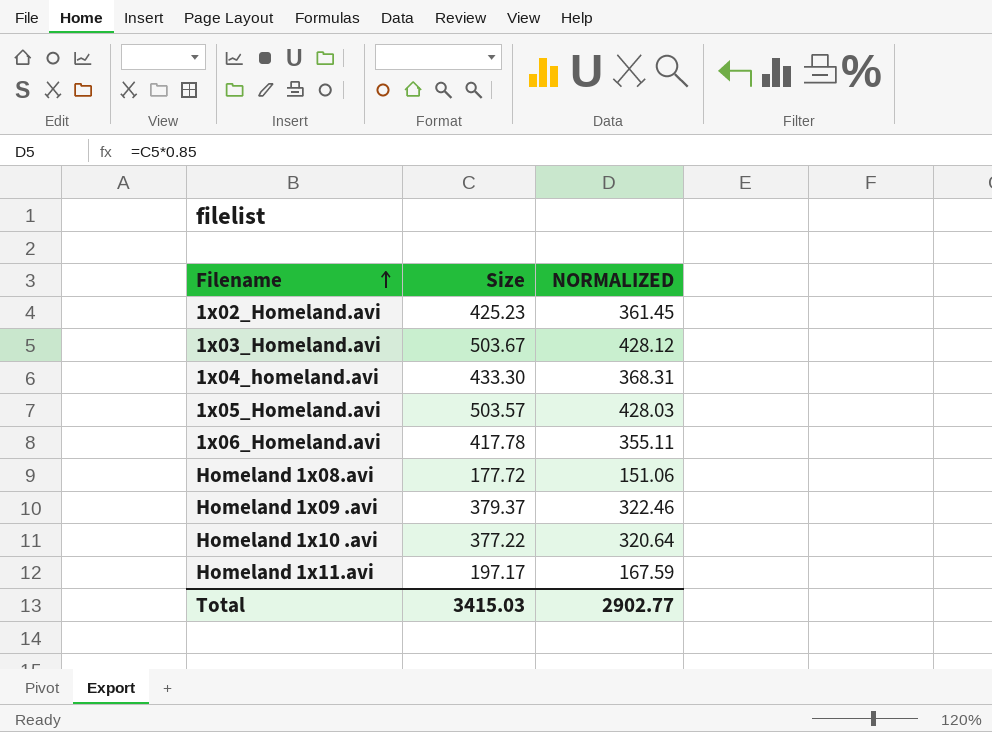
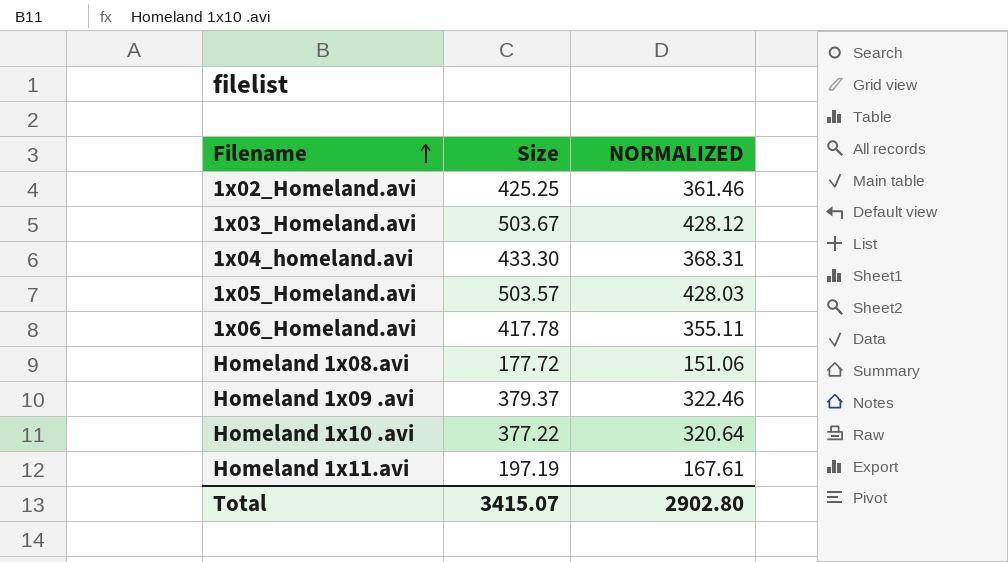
1x02_Homeland.avi | Size: 425.23 -> 425.25
1x02_Homeland.avi | NORMALIZED: 361.45 -> 361.46
Homeland 1x11.avi | Size: 197.17 -> 197.19
Homeland 1x11.avi | NORMALIZED: 167.59 -> 167.61
Total | Size: 3415.03 -> 3415.07
Total | NORMALIZED: 2902.77 -> 2902.80

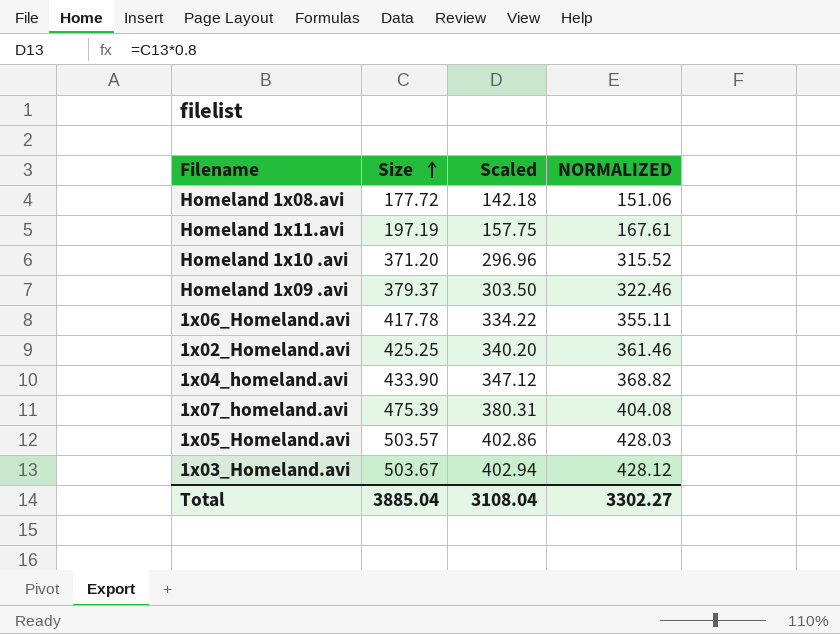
row order: Filename ascending -> Size ascending
column Scaled | formula: none -> [Size] * 0.8
Homeland 1x10 .avi | Size: 377.22 -> 371.20
Homeland 1x10 .avi | NORMALIZED: 320.64 -> 315.52
1x04_homeland.avi | Size: 433.30 -> 433.90
1x04_homeland.avi | NORMALIZED: 368.31 -> 368.82
row 1x07_homeland.avi: none -> 475.39 | 380.31 | 404.08
Total | Size: 3415.07 -> 3885.04
Total | NORMALIZED: 2902.80 -> 3302.27

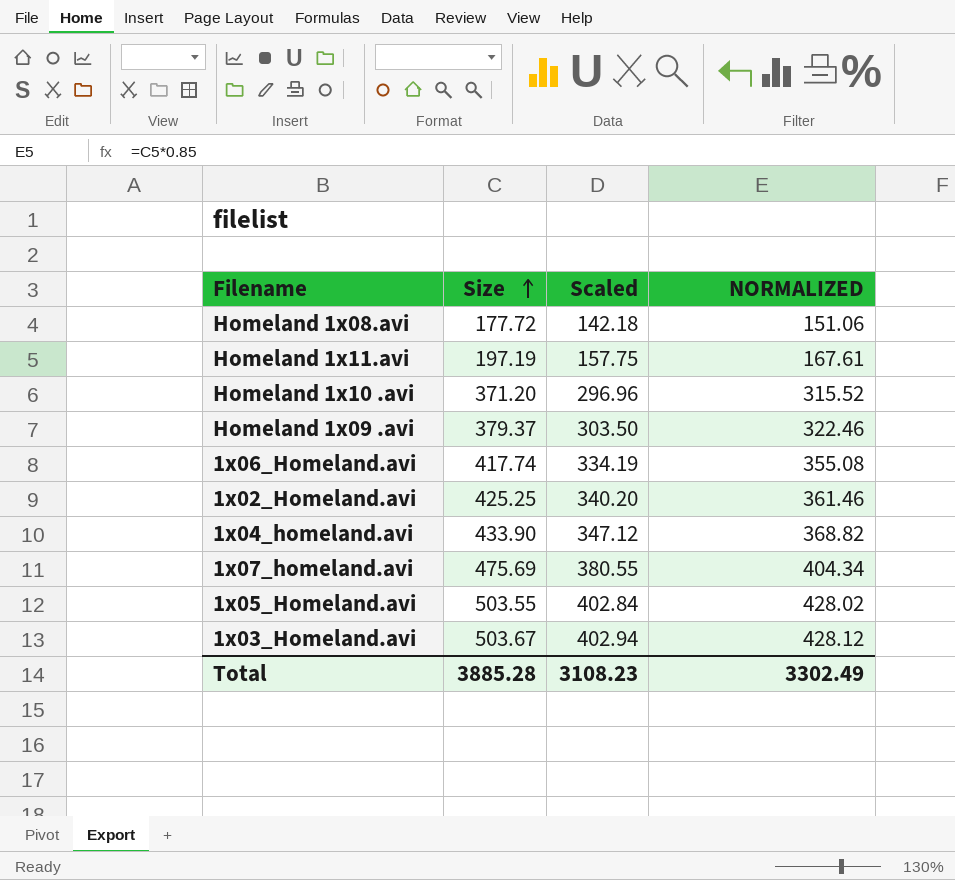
1x06_Homeland.avi | Size: 417.78 -> 417.74
1x06_Homeland.avi | Scaled: 334.22 -> 334.19
1x06_Homeland.avi | NORMALIZED: 355.11 -> 355.08
1x07_homeland.avi | Size: 475.39 -> 475.69
1x07_homeland.avi | Scaled: 380.31 -> 380.55
1x07_homeland.avi | NORMALIZED: 404.08 -> 404.34
1x05_Homeland.avi | Size: 503.57 -> 503.55
1x05_Homeland.avi | Scaled: 402.86 -> 402.84
1x05_Homeland.avi | NORMALIZED: 428.03 -> 428.02
Total | Size: 3885.04 -> 3885.28
Total | Scaled: 3108.04 -> 3108.23
Total | NORMALIZED: 3302.27 -> 3302.49

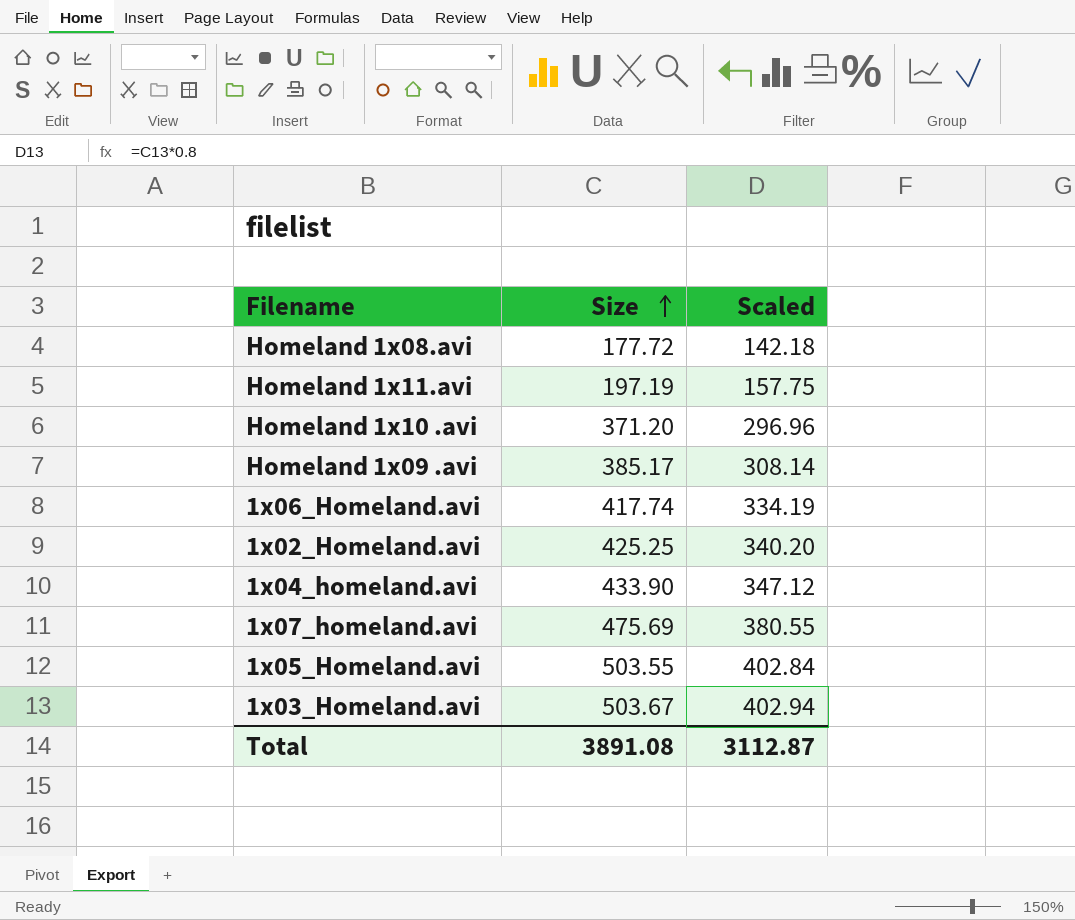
column NORMALIZED | formula: [Size] * 0.85 -> none
Homeland 1x09 .avi | Size: 379.37 -> 385.17
Homeland 1x09 .avi | Scaled: 303.50 -> 308.14
Total | Size: 3885.28 -> 3891.08
Total | Scaled: 3108.23 -> 3112.87

